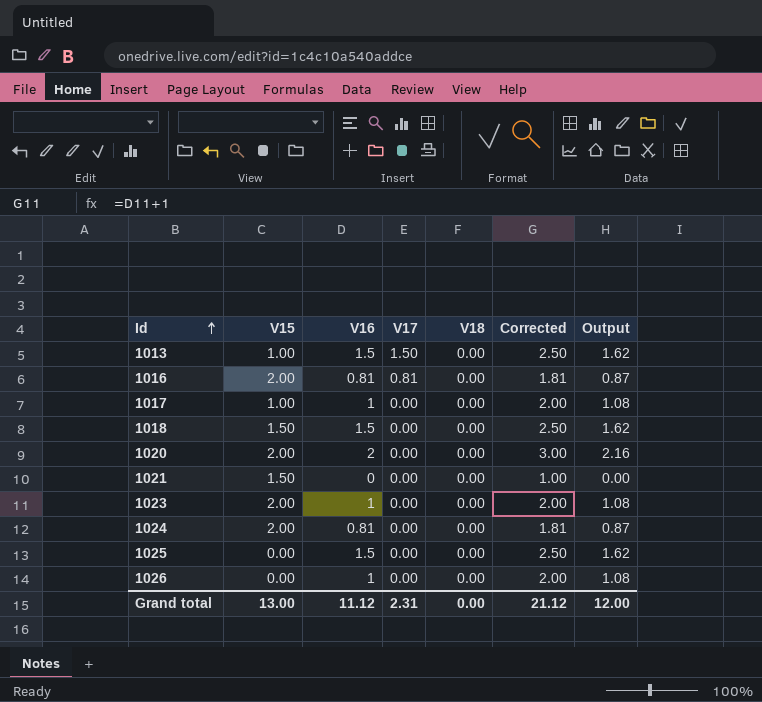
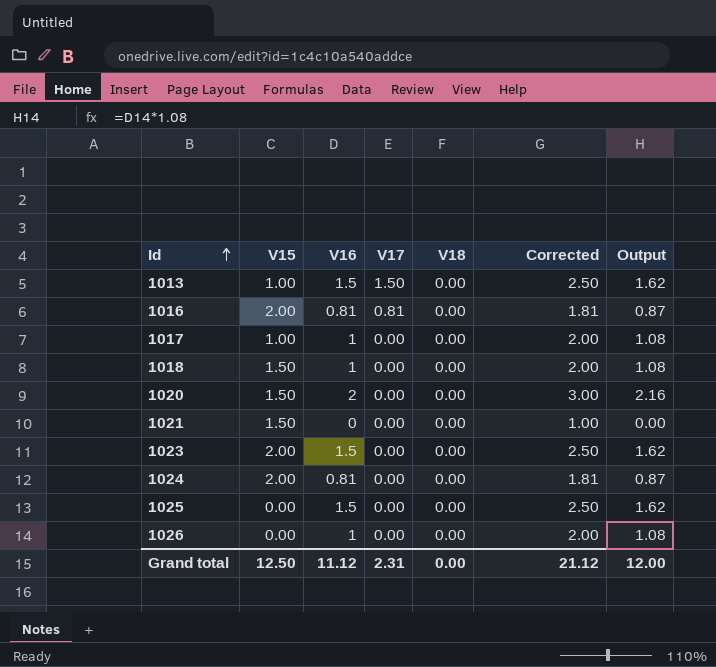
1018 | V16: 1.5 -> 1
1018 | Corrected: 2.50 -> 2.00
1018 | Output: 1.62 -> 1.08
1020 | V15: 2.00 -> 1.50
1023 | V16: 1 -> 1.5
1023 | Corrected: 2.00 -> 2.50
1023 | Output: 1.08 -> 1.62
Grand total | V15: 13.00 -> 12.50

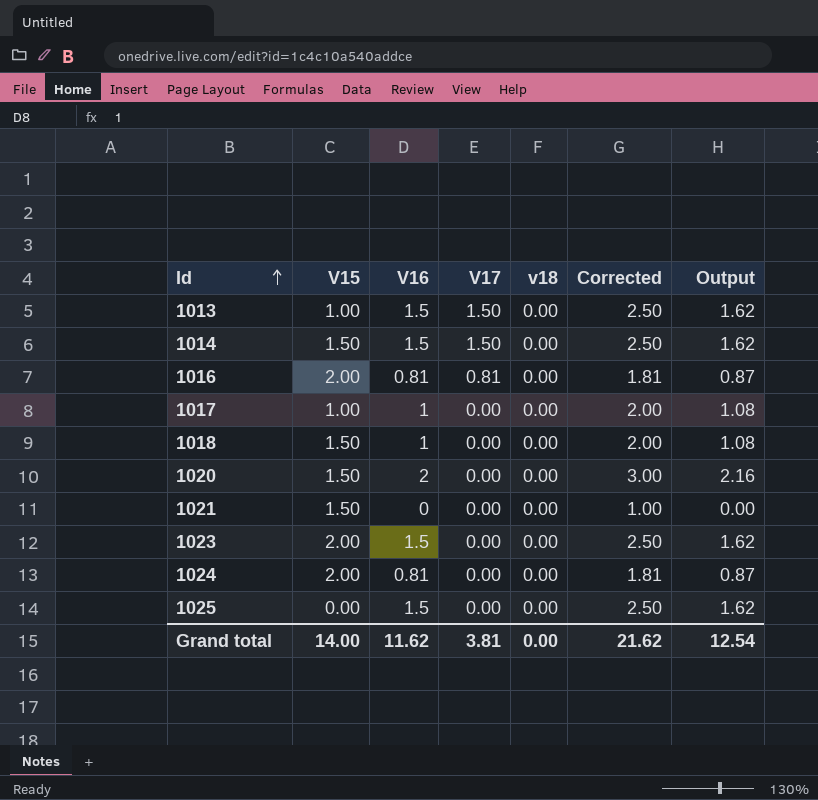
column name: V18 -> v18
row 1026: 0.00 | 1 | 0.00 | 0.00 | 2.00 | 1.08 -> none
row 1014: none -> 1.50 | 1.5 | 1.50 | 0.00 | 2.50 | 1.62
Grand total | V15: 12.50 -> 14.00
Grand total | V16: 11.12 -> 11.62
Grand total | V17: 2.31 -> 3.81
Grand total | Corrected: 21.12 -> 21.62
Grand total | Output: 12.00 -> 12.54

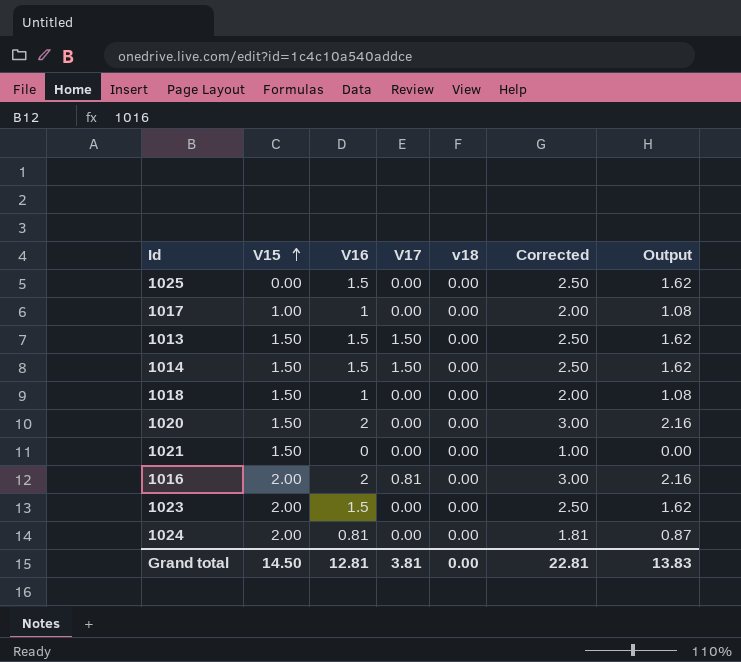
row order: Id ascending -> V15 ascending
1013 | V15: 1.00 -> 1.50
1016 | V16: 0.81 -> 2
1016 | Corrected: 1.81 -> 3.00
1016 | Output: 0.87 -> 2.16
Grand total | V15: 14.00 -> 14.50
Grand total | V16: 11.62 -> 12.81
Grand total | Corrected: 21.62 -> 22.81
Grand total | Output: 12.54 -> 13.83

